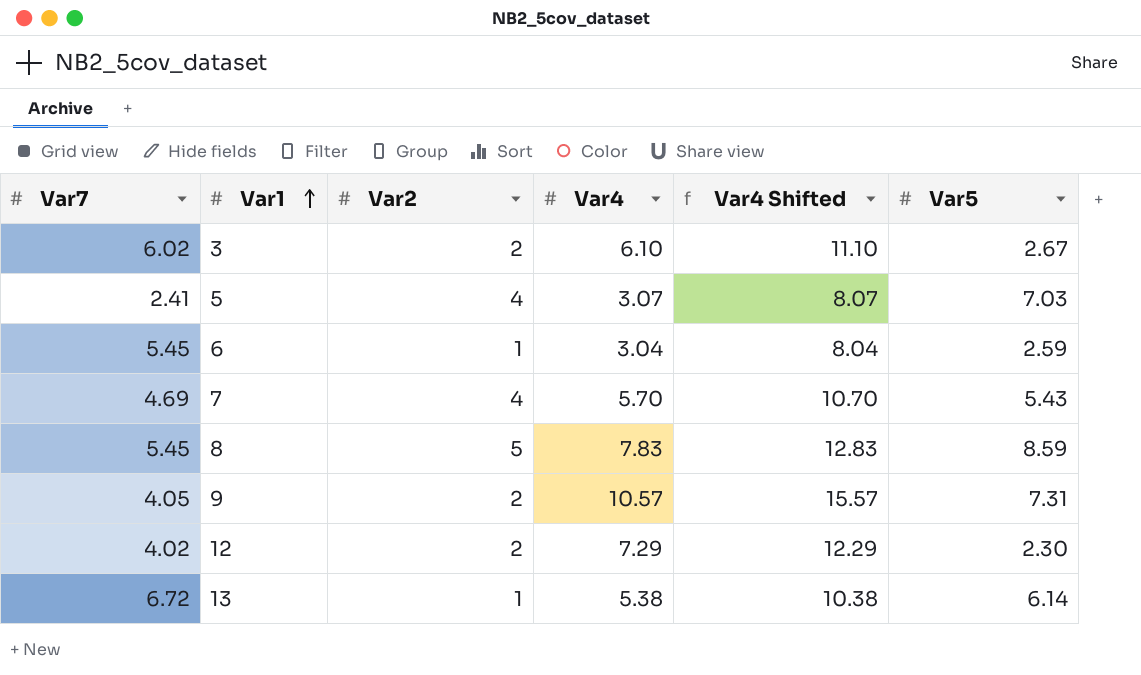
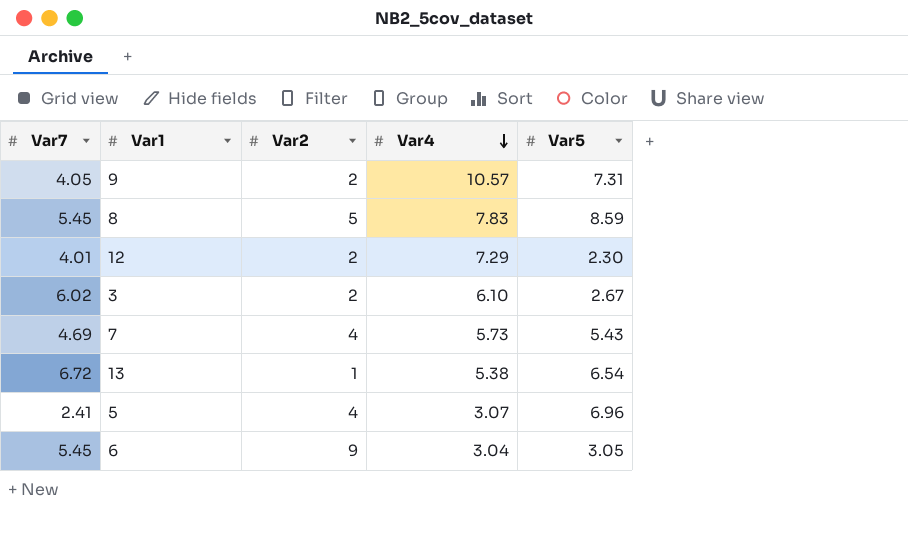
row order: Var1 ascending -> Var4 descending
column Var4 Shifted | formula: [Var4] + 5 -> none
12 | Var7: 4.02 -> 4.01
7 | Var4: 5.70 -> 5.73
13 | Var5: 6.14 -> 6.54
5 | Var5: 7.03 -> 6.96
6 | Var2: 1 -> 9
6 | Var5: 2.59 -> 3.05

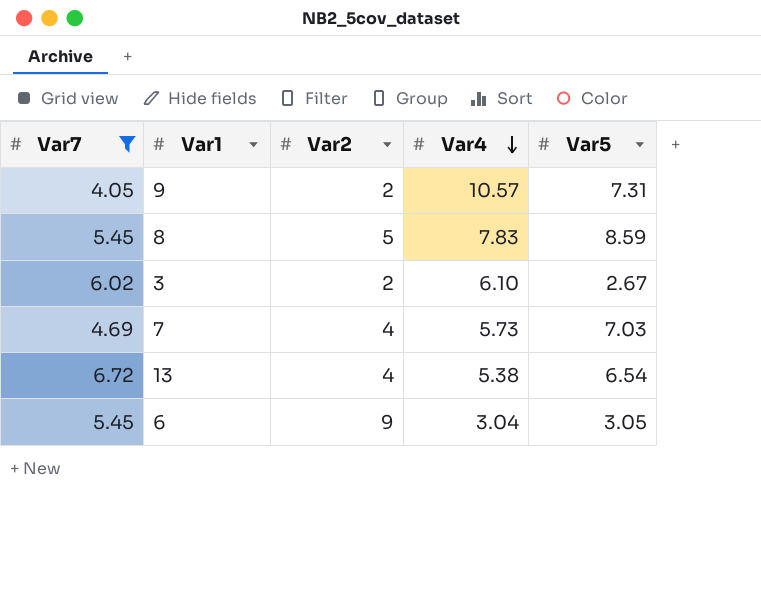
filter: none -> Var7 >= 4.05
7 | Var5: 5.43 -> 7.03
13 | Var2: 1 -> 4

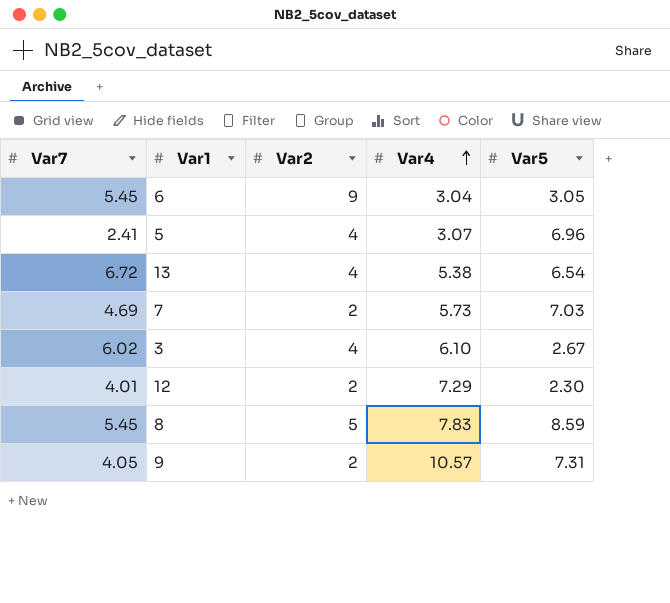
filter: Var7 >= 4.05 -> none
row order: Var4 descending -> Var4 ascending
7 | Var2: 4 -> 2
3 | Var2: 2 -> 4

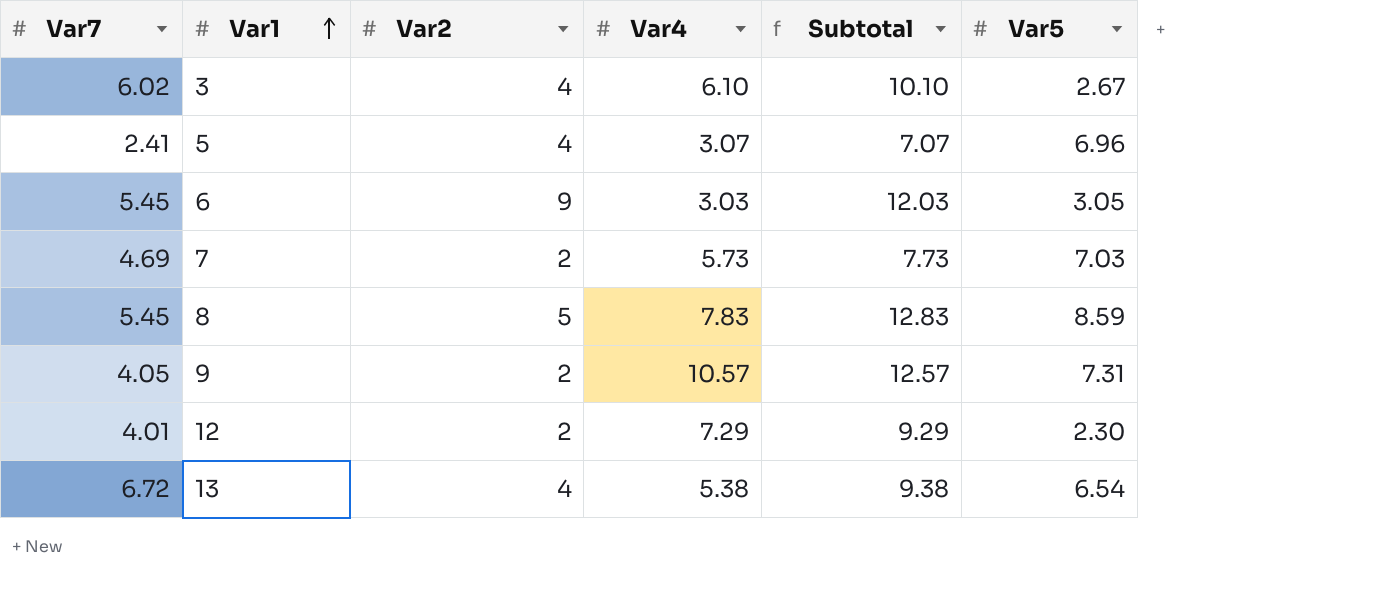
row order: Var4 ascending -> Var1 ascending
column Subtotal | formula: none -> [Var2] + [Var4]
6 | Var4: 3.04 -> 3.03

